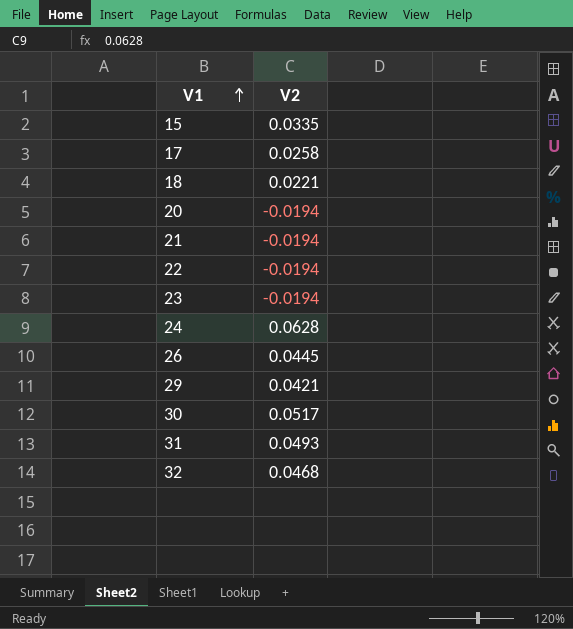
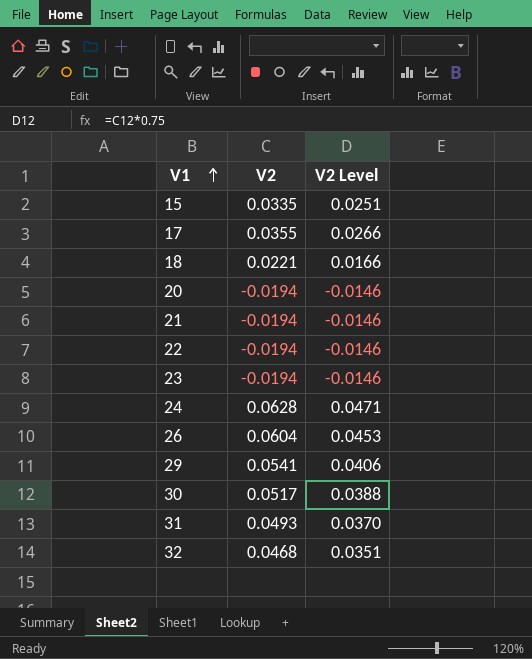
column V2 Level | formula: none -> [V2] * 0.75
17 | V2: 0.0258 -> 0.0355
26 | V2: 0.0445 -> 0.0604
29 | V2: 0.0421 -> 0.0541

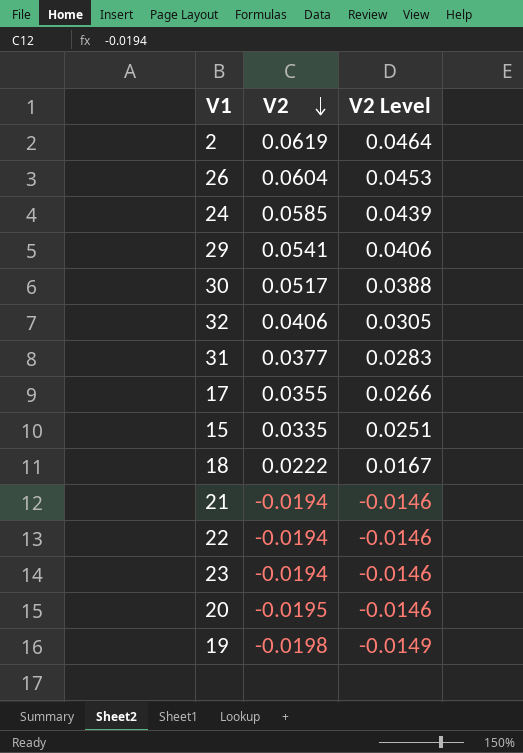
row order: V1 ascending -> V2 descending
row 2: none -> 0.0619 | 0.0464
24 | V2: 0.0628 -> 0.0585
24 | V2 Level: 0.0471 -> 0.0439
32 | V2: 0.0468 -> 0.0406
32 | V2 Level: 0.0351 -> 0.0305
31 | V2: 0.0493 -> 0.0377
31 | V2 Level: 0.0370 -> 0.0283
18 | V2: 0.0221 -> 0.0222
18 | V2 Level: 0.0166 -> 0.0167
20 | V2: -0.0194 -> -0.0195
row 19: none -> -0.0198 | -0.0149

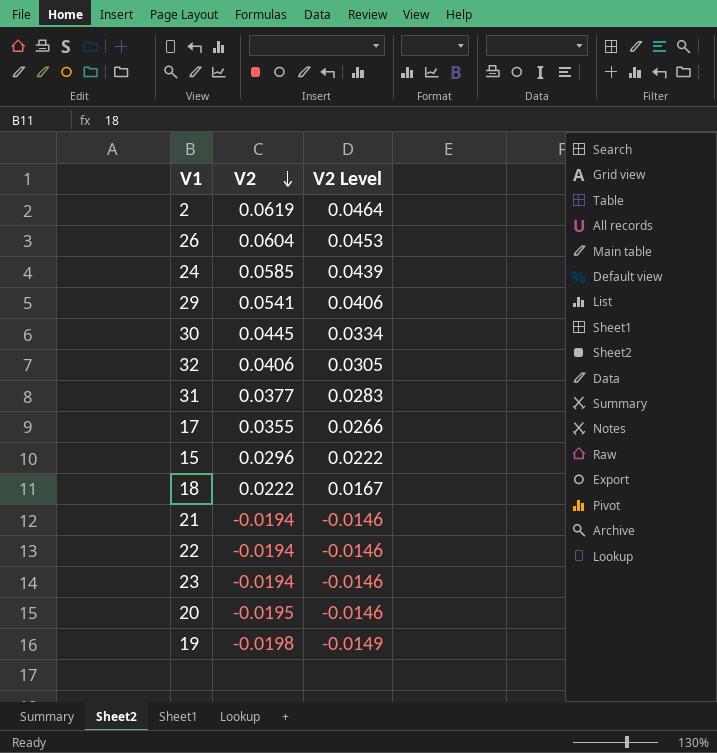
30 | V2: 0.0517 -> 0.0445
30 | V2 Level: 0.0388 -> 0.0334
15 | V2: 0.0335 -> 0.0296
15 | V2 Level: 0.0251 -> 0.0222

